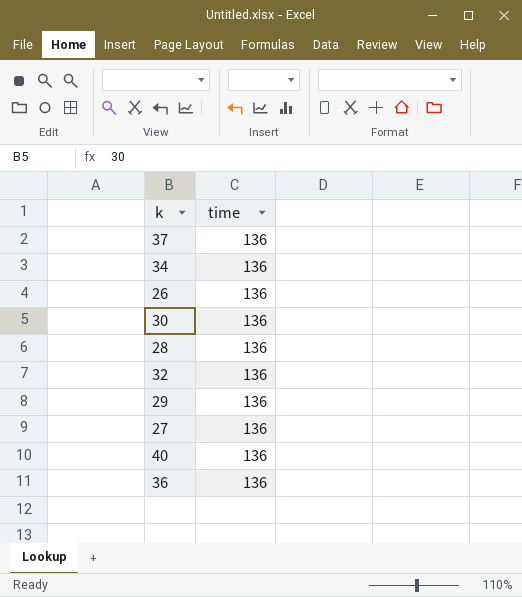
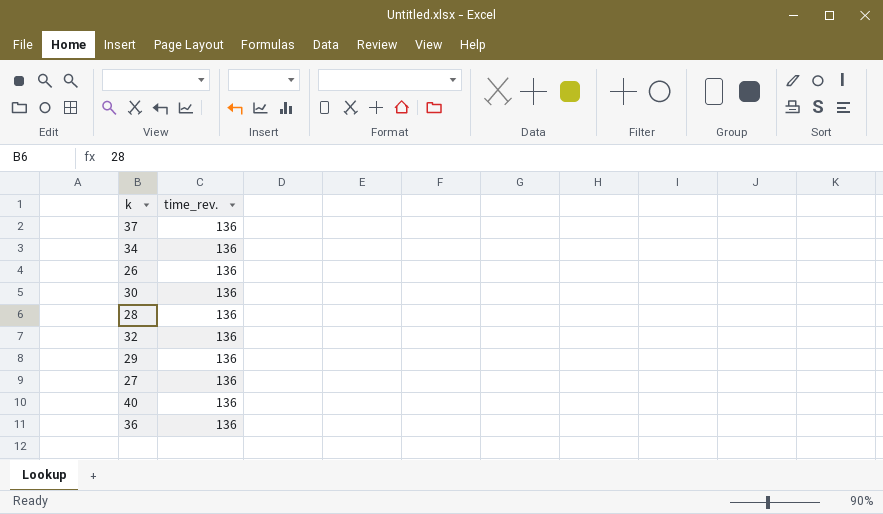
column name: time -> time_rev.

